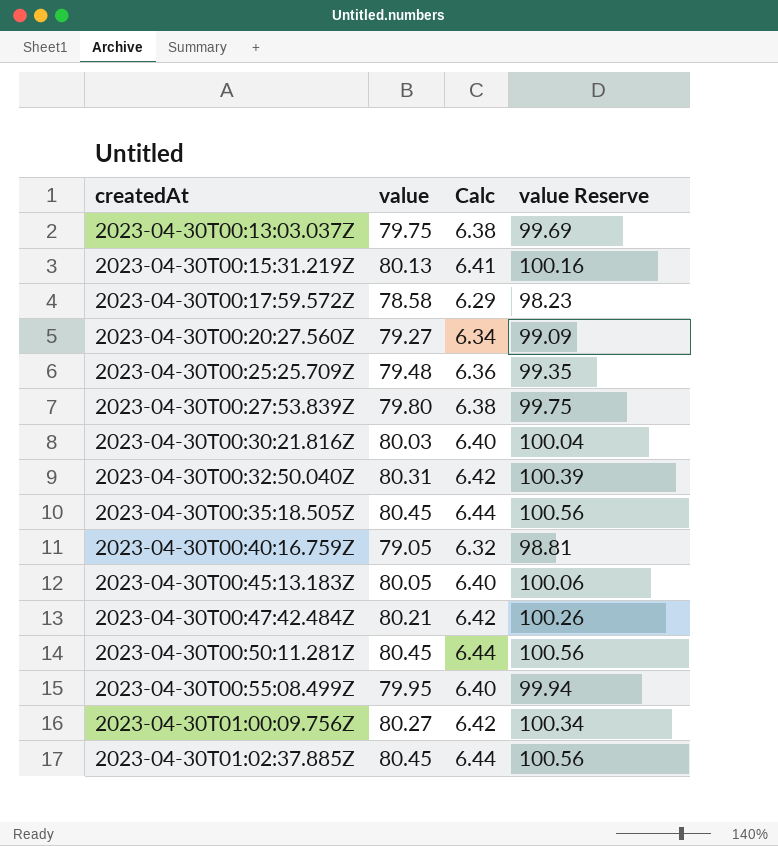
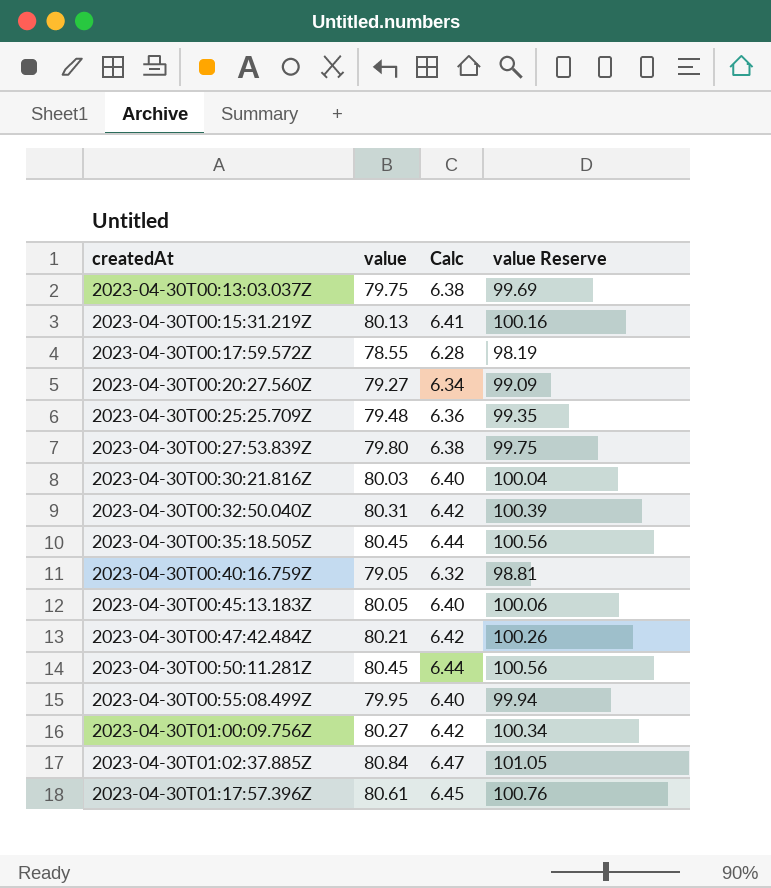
2023-04-30T00:17:59.572Z | value: 78.58 -> 78.55
2023-04-30T00:17:59.572Z | Calc: 6.29 -> 6.28
2023-04-30T00:17:59.572Z | value Reserve: 98.23 -> 98.19
2023-04-30T01:02:37.885Z | value: 80.45 -> 80.84
2023-04-30T01:02:37.885Z | Calc: 6.44 -> 6.47
2023-04-30T01:02:37.885Z | value Reserve: 100.56 -> 101.05
row 2023-04-30T01:17:57.396Z: none -> 80.61 | 6.45 | 100.76

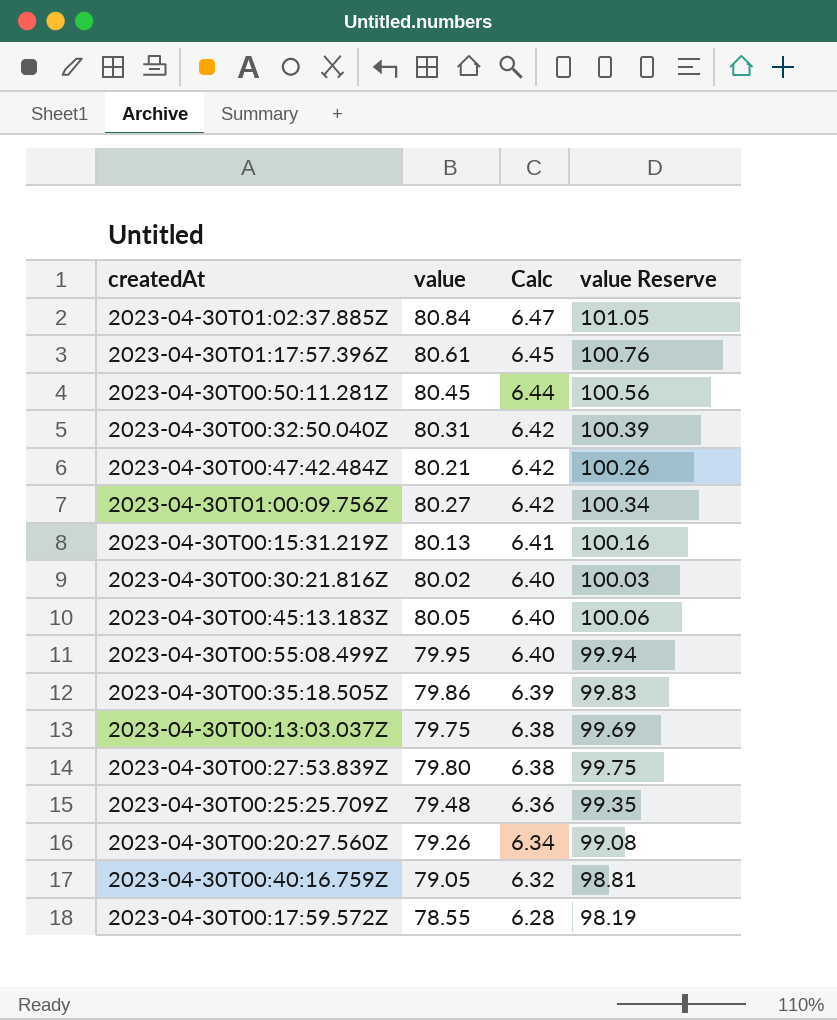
row order: createdAt ascending -> Calc descending
2023-04-30T00:30:21.816Z | value: 80.03 -> 80.02
2023-04-30T00:30:21.816Z | value Reserve: 100.04 -> 100.03
2023-04-30T00:35:18.505Z | value: 80.45 -> 79.86
2023-04-30T00:35:18.505Z | Calc: 6.44 -> 6.39
2023-04-30T00:35:18.505Z | value Reserve: 100.56 -> 99.83
2023-04-30T00:20:27.560Z | value: 79.27 -> 79.26
2023-04-30T00:20:27.560Z | value Reserve: 99.09 -> 99.08

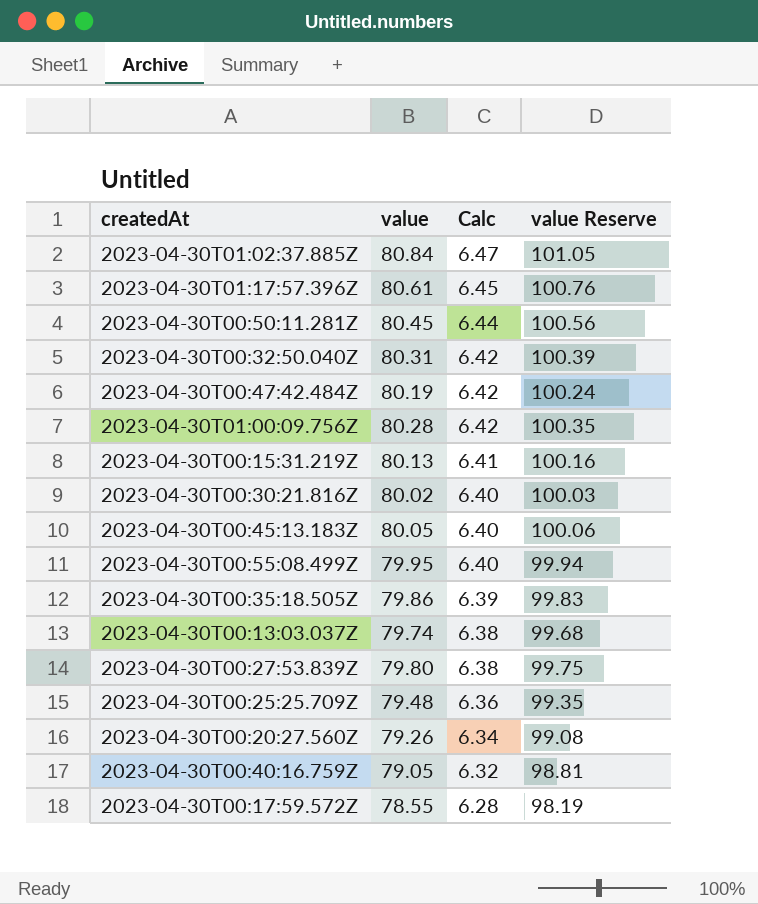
2023-04-30T00:47:42.484Z | value: 80.21 -> 80.19
2023-04-30T00:47:42.484Z | value Reserve: 100.26 -> 100.24
2023-04-30T01:00:09.756Z | value: 80.27 -> 80.28
2023-04-30T01:00:09.756Z | value Reserve: 100.34 -> 100.35
2023-04-30T00:13:03.037Z | value: 79.75 -> 79.74
2023-04-30T00:13:03.037Z | value Reserve: 99.69 -> 99.68

